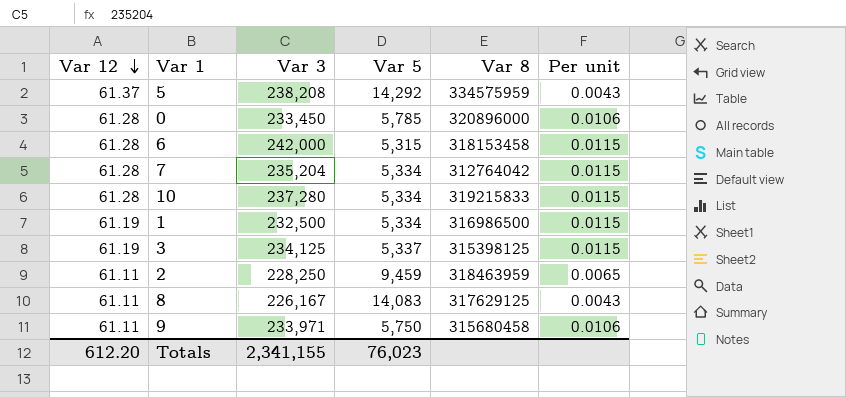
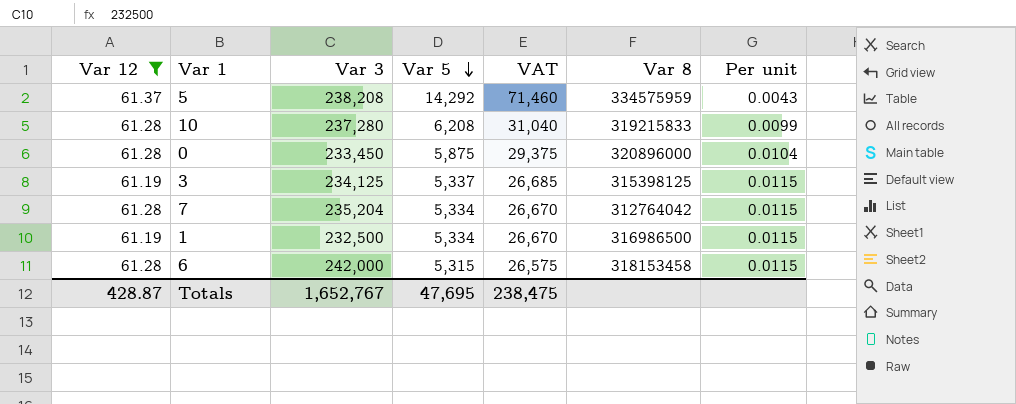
filter: none -> Var 12 != 61.11
row order: Var 12 descending -> Var 5 descending
column VAT | formula: none -> [Var 5] * 5
10 | Var 5: 5,334 -> 6,208
10 | Per unit: 0.0115 -> 0.0099
0 | Var 5: 5,785 -> 5,875
0 | Per unit: 0.0106 -> 0.0104
Totals | Var 12: 612.20 -> 428.87
Totals | Var 3: 2,341,155 -> 1,652,767
Totals | Var 5: 76,023 -> 47,695

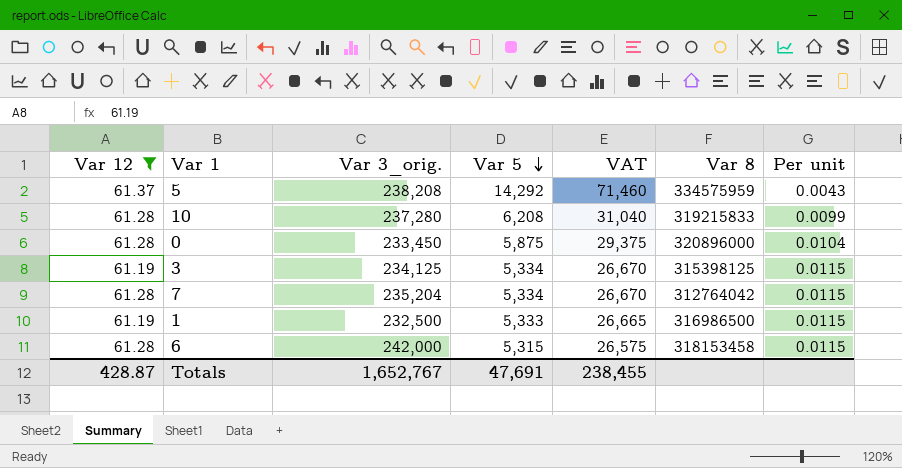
column name: Var 3 -> Var 3_orig.
3 | Var 5: 5,337 -> 5,334
3 | VAT: 26,685 -> 26,670
1 | Var 5: 5,334 -> 5,333
1 | VAT: 26,670 -> 26,665
Totals | Var 5: 47,695 -> 47,691
Totals | VAT: 238,475 -> 238,455

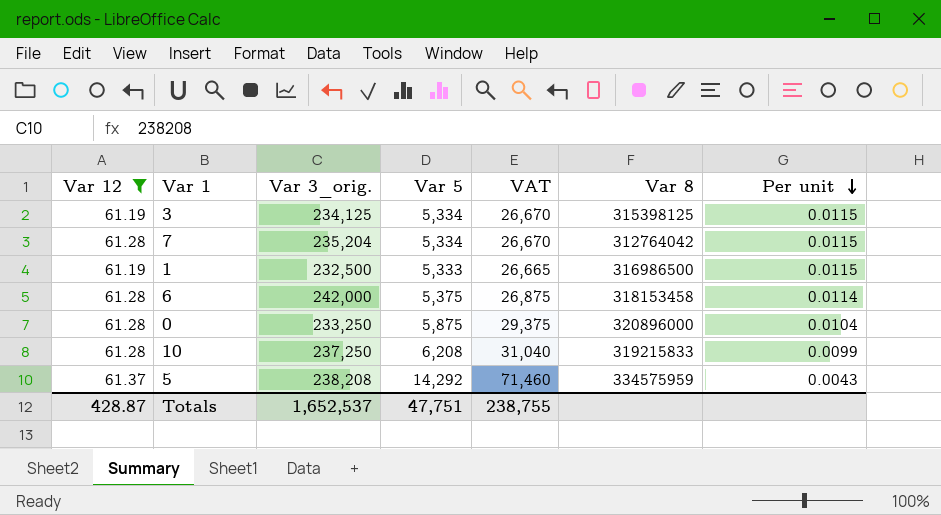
row order: Var 5 descending -> Per unit descending
6 | Var 5: 5,315 -> 5,375
6 | VAT: 26,575 -> 26,875
6 | Per unit: 0.0115 -> 0.0114
0 | Var 3_orig.: 233,450 -> 233,250
10 | Var 3_orig.: 237,280 -> 237,250
Totals | Var 3_orig.: 1,652,767 -> 1,652,537
Totals | Var 5: 47,691 -> 47,751
Totals | VAT: 238,455 -> 238,755

